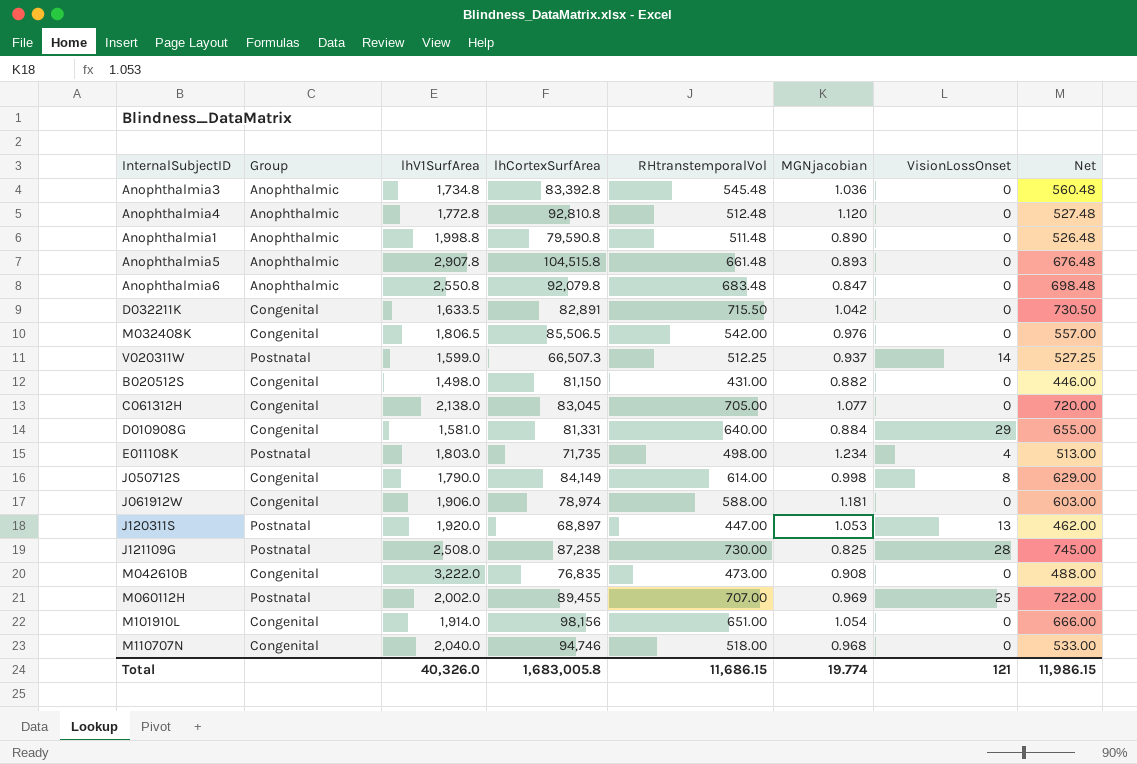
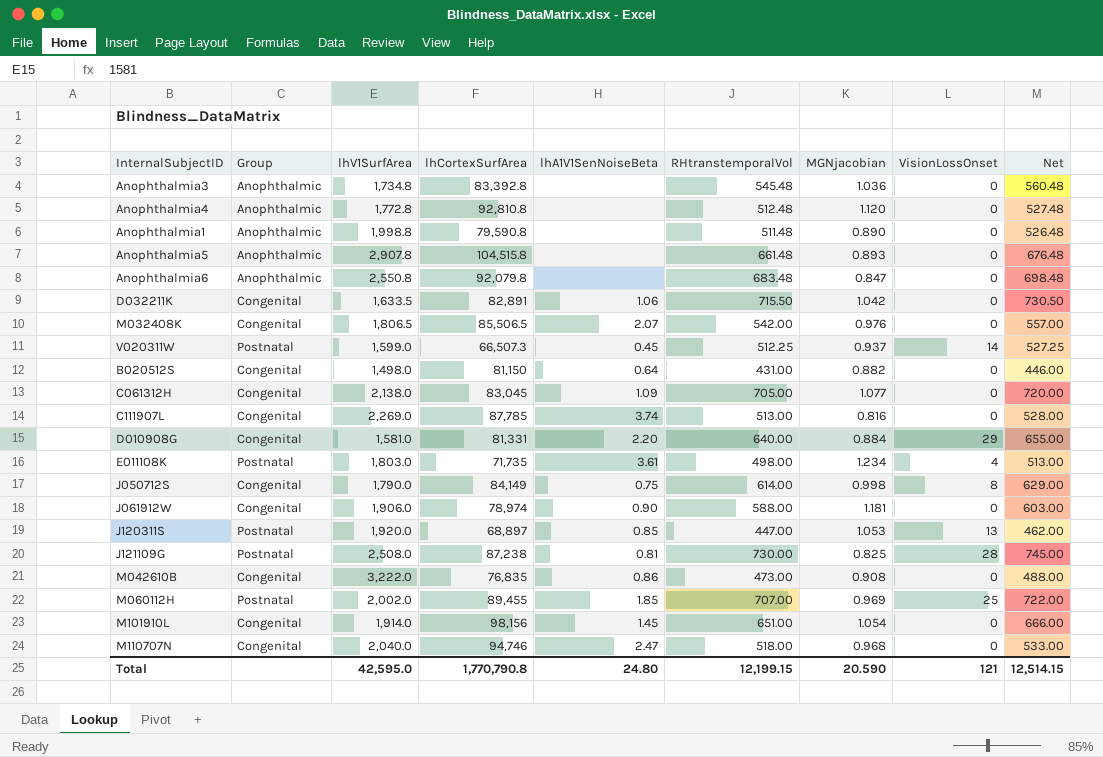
column lhA1V1SenNoiseBeta | position: none -> 5
row C111907L: none -> Congenital | 2,269.0 | 87,785 | 3.74 | 513.00 | 0.816 | 0 | 528.00
Total | lhV1SurfArea: 40,326.0 -> 42,595.0
Total | lhCortexSurfArea: 1,683,005.8 -> 1,770,790.8
Total | RHtranstemporalVol: 11,686.15 -> 12,199.15
Total | MGNjacobian: 19.774 -> 20.590
Total | Net: 11,986.15 -> 12,514.15

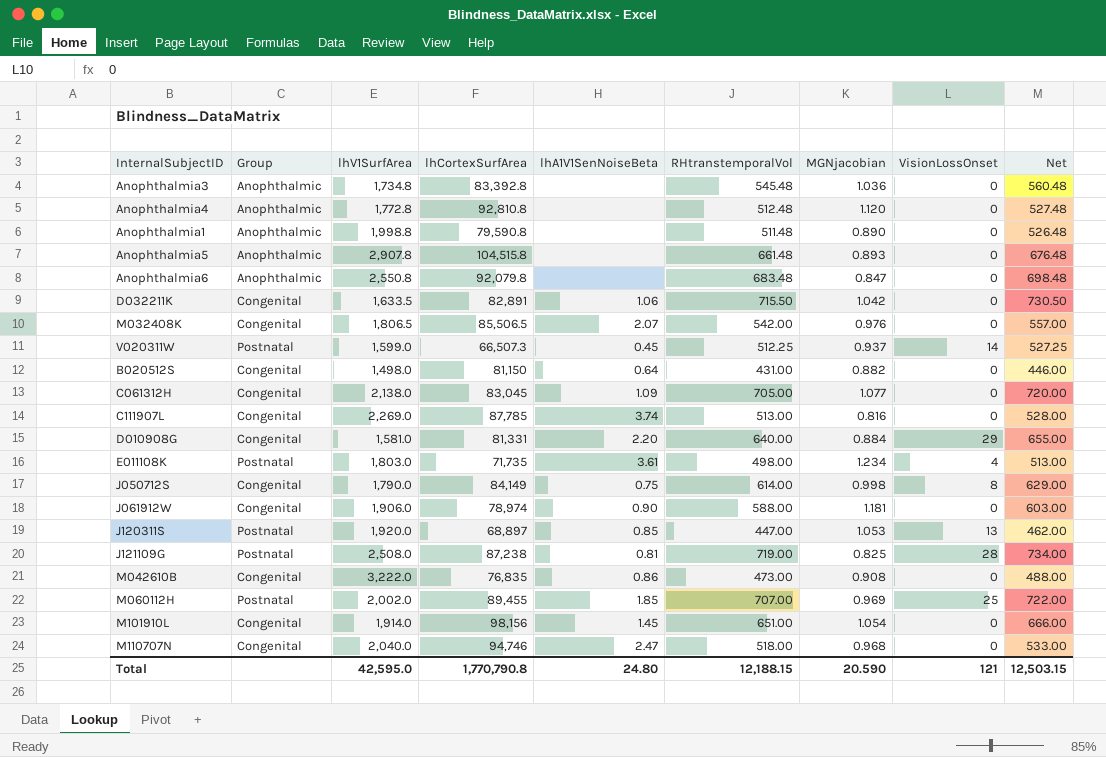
J121109G | RHtranstemporalVol: 730.00 -> 719.00
J121109G | Net: 745.00 -> 734.00
Total | RHtranstemporalVol: 12,199.15 -> 12,188.15
Total | Net: 12,514.15 -> 12,503.15

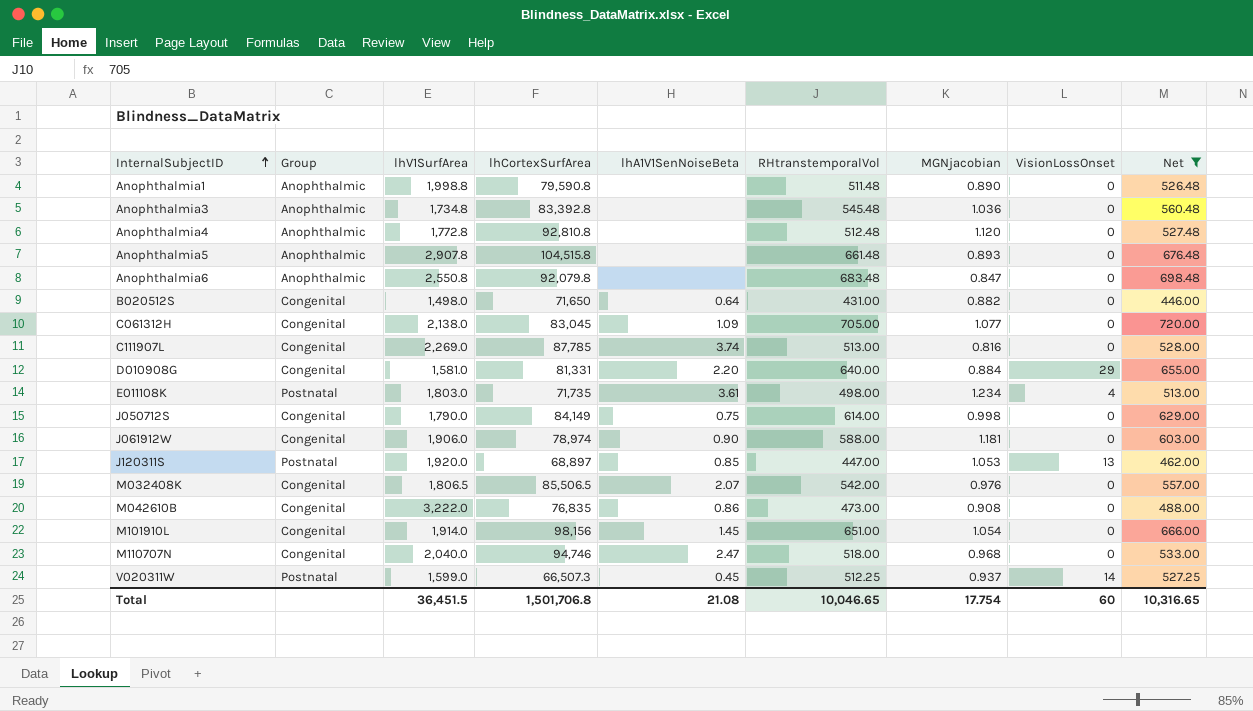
filter: none -> Net <= 720.00
row order: none -> InternalSubjectID ascending
B020512S | lhCortexSurfArea: 81,150 -> 71,650
J050712S | VisionLossOnset: 8 -> 0
Total | lhV1SurfArea: 42,595.0 -> 36,451.5
Total | lhCortexSurfArea: 1,770,790.8 -> 1,501,706.8
Total | lhA1V1SenNoiseBeta: 24.80 -> 21.08
Total | RHtranstemporalVol: 12,188.15 -> 10,046.65
Total | MGNjacobian: 20.590 -> 17.754
Total | VisionLossOnset: 121 -> 60
Total | Net: 12,503.15 -> 10,316.65

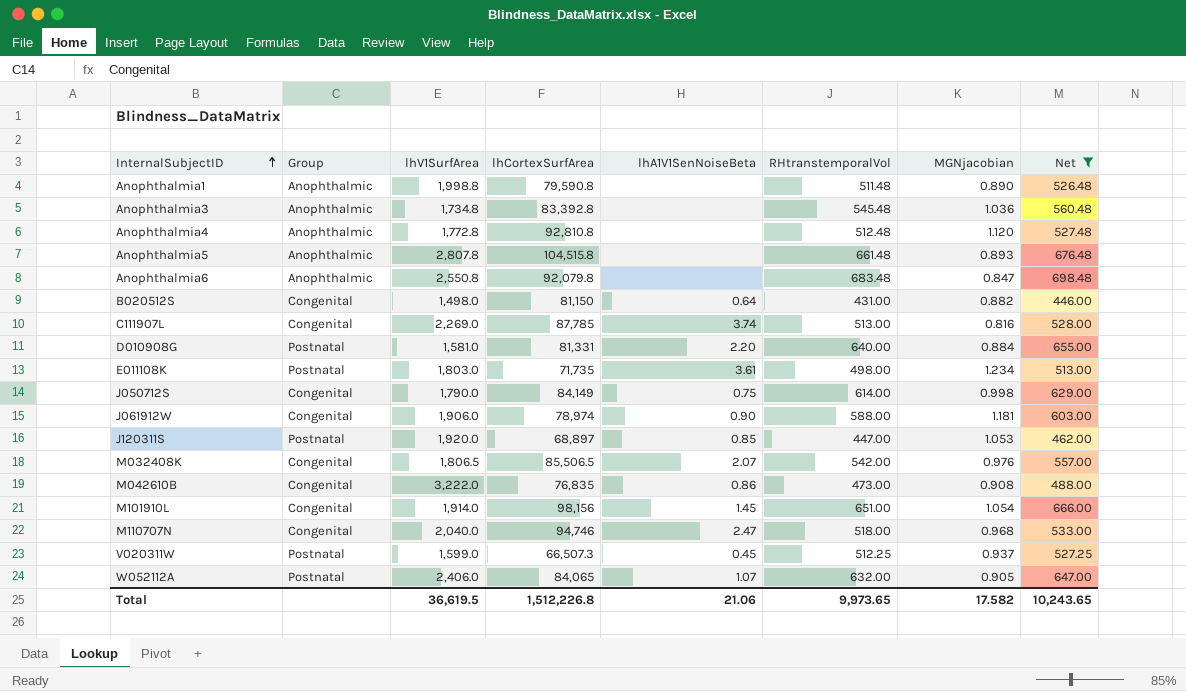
column VisionLossOnset | position: 8 -> none
row C061312H: Congenital | 2,138.0 | 83,045 | 1.09 | 705.00 | 1.077 | 0 | 720.00 -> none
Anophthalmia5 | lhV1SurfArea: 2,907.8 -> 2,807.8
B020512S | lhCortexSurfArea: 71,650 -> 81,150
D010908G | Group: Congenital -> Postnatal
row W052112A: none -> Postnatal | 2,406.0 | 84,065 | 1.07 | 632.00 | 0.905 | 647.00
Total | lhV1SurfArea: 36,451.5 -> 36,619.5
Total | lhCortexSurfArea: 1,501,706.8 -> 1,512,226.8
Total | lhA1V1SenNoiseBeta: 21.08 -> 21.06
Total | RHtranstemporalVol: 10,046.65 -> 9,973.65
Total | MGNjacobian: 17.754 -> 17.582
Total | Net: 10,316.65 -> 10,243.65

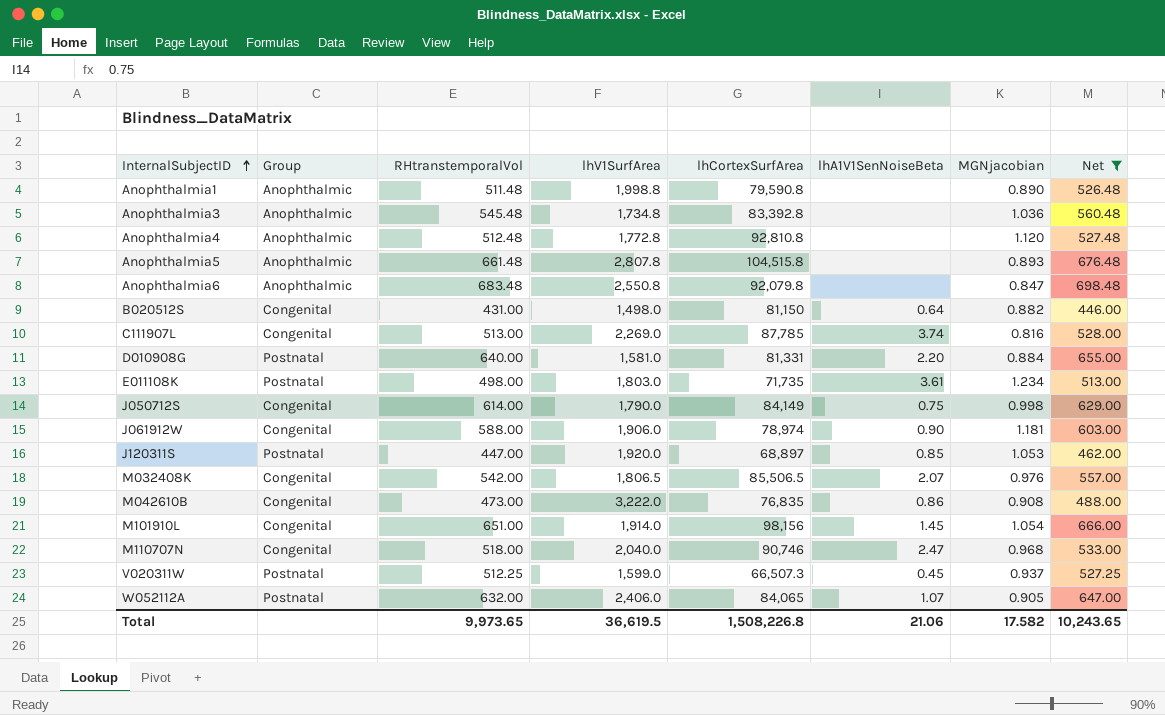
column RHtranstemporalVol | position: 6 -> 3
M110707N | lhCortexSurfArea: 94,746 -> 90,746
Total | lhCortexSurfArea: 1,512,226.8 -> 1,508,226.8

